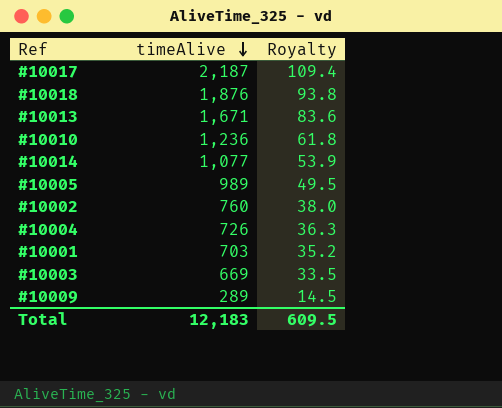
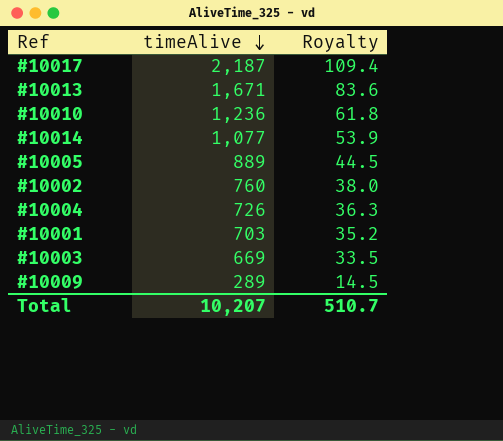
row #10018: 1,876 | 93.8 -> none
#10005 | timeAlive: 989 -> 889
#10005 | Royalty: 49.5 -> 44.5
Total | timeAlive: 12,183 -> 10,207
Total | Royalty: 609.5 -> 510.7

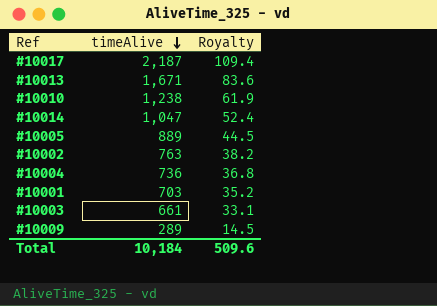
#10010 | timeAlive: 1,236 -> 1,238
#10010 | Royalty: 61.8 -> 61.9
#10014 | timeAlive: 1,077 -> 1,047
#10014 | Royalty: 53.9 -> 52.4
#10002 | timeAlive: 760 -> 763
#10002 | Royalty: 38.0 -> 38.2
#10004 | timeAlive: 726 -> 736
#10004 | Royalty: 36.3 -> 36.8
#10003 | timeAlive: 669 -> 661
#10003 | Royalty: 33.5 -> 33.1
Total | timeAlive: 10,207 -> 10,184
Total | Royalty: 510.7 -> 509.6

